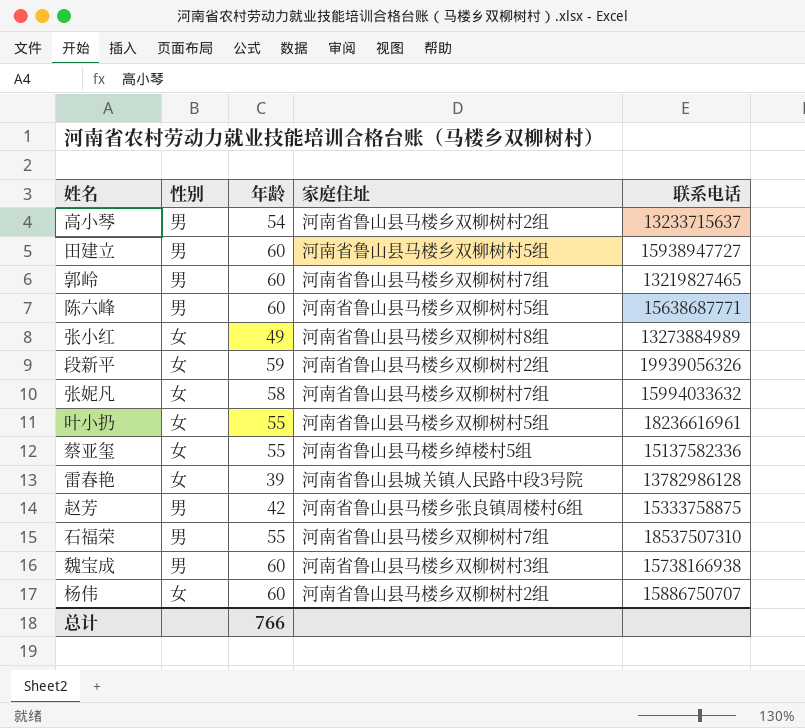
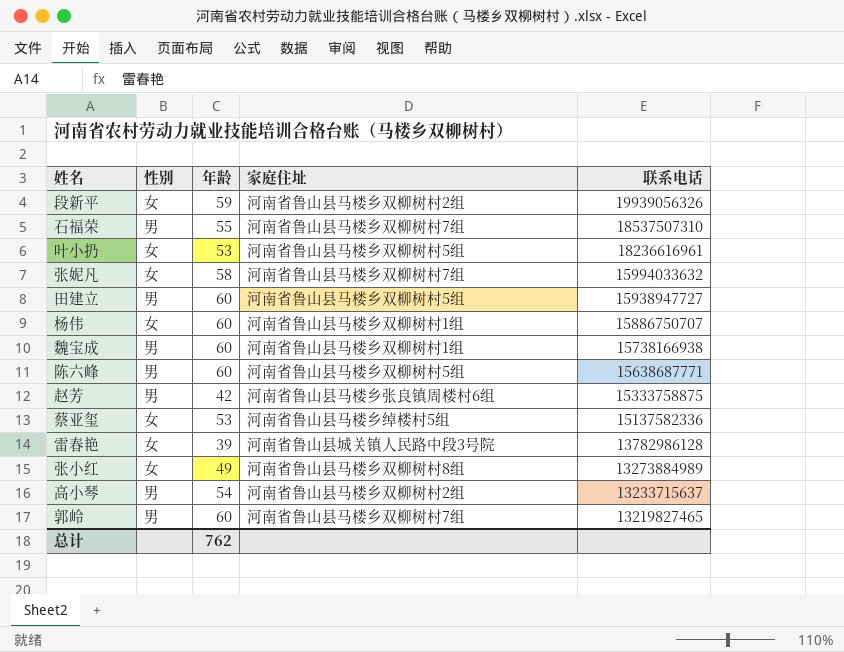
row order: none -> 联系电话 descending
叶小扔 | 年龄: 55 -> 53
杨伟 | 家庭住址: 河南省鲁山县马楼乡双柳树村2组 -> 河南省鲁山县马楼乡双柳树村1组
魏宝成 | 家庭住址: 河南省鲁山县马楼乡双柳树村3组 -> 河南省鲁山县马楼乡双柳树村1组
蔡亚玺 | 年龄: 55 -> 53
总计 | 年龄: 766 -> 762

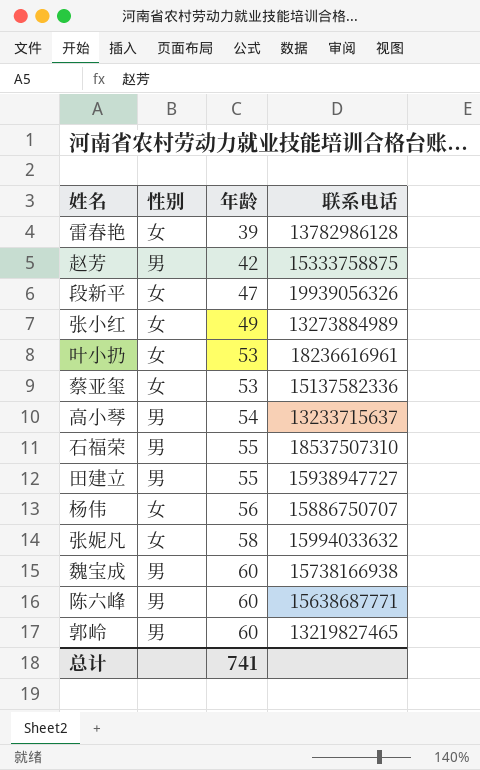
row order: 联系电话 descending -> 年龄 ascending
column 家庭住址 | position: 4 -> none
段新平 | 年龄: 59 -> 47
田建立 | 年龄: 60 -> 55
杨伟 | 年龄: 60 -> 56
总计 | 年龄: 762 -> 741

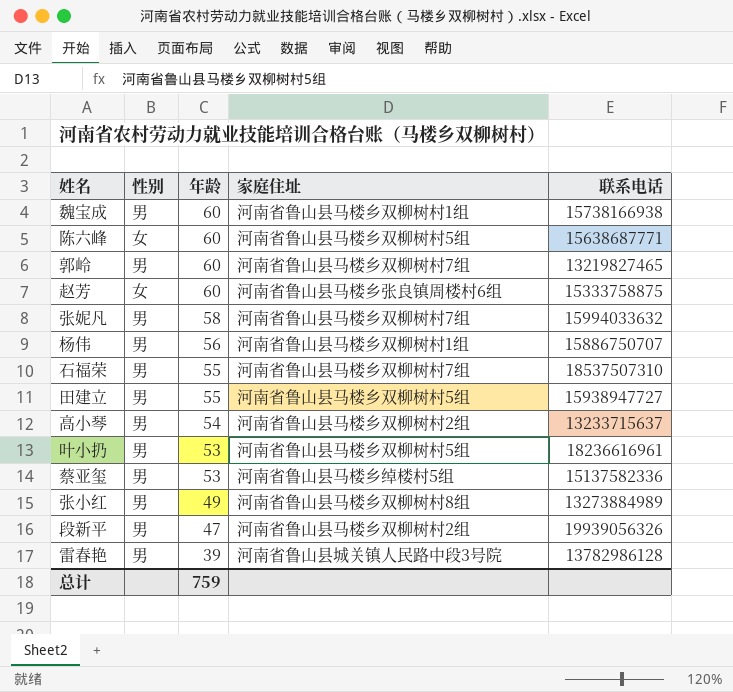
row order: 年龄 ascending -> 年龄 descending
column 家庭住址 | position: none -> 4
陈六峰 | 性别: 男 -> 女
赵芳 | 性别: 男 -> 女
赵芳 | 年龄: 42 -> 60
张妮凡 | 性别: 女 -> 男
杨伟 | 性别: 女 -> 男
叶小扔 | 性别: 女 -> 男
蔡亚玺 | 性别: 女 -> 男
张小红 | 性别: 女 -> 男
段新平 | 性别: 女 -> 男
雷春艳 | 性别: 女 -> 男
总计 | 年龄: 741 -> 759

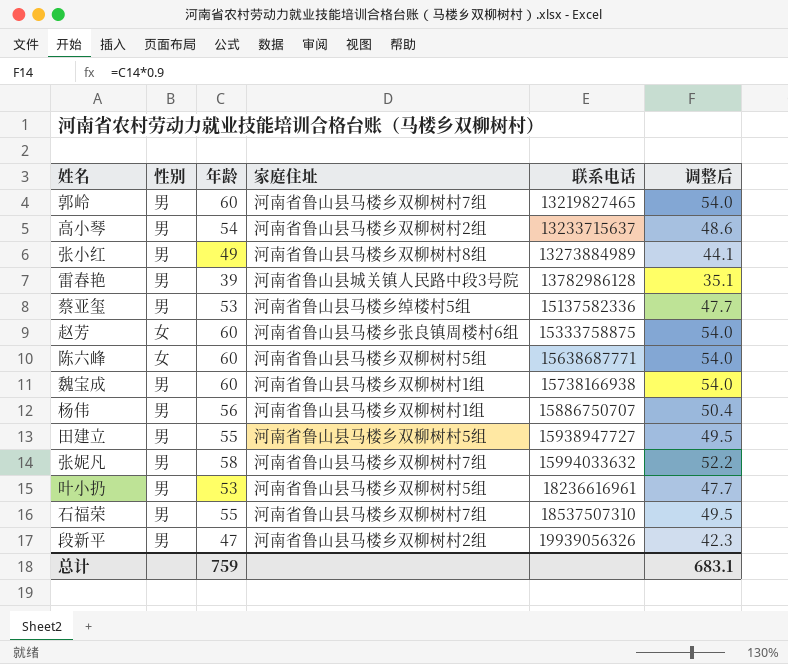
row order: 年龄 descending -> 联系电话 ascending
column 调整后 | formula: none -> [年龄] * 0.9

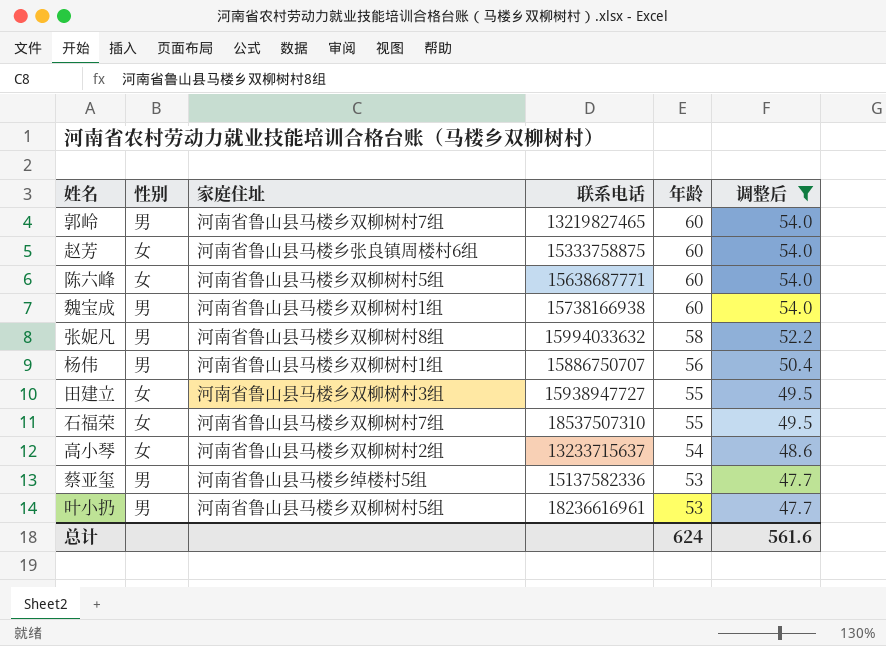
filter: none -> 调整后 >= 47.7
row order: 联系电话 ascending -> 年龄 descending
column 年龄 | position: 3 -> 5
张妮凡 | 家庭住址: 河南省鲁山县马楼乡双柳树村7组 -> 河南省鲁山县马楼乡双柳树村8组
田建立 | 性别: 男 -> 女
田建立 | 家庭住址: 河南省鲁山县马楼乡双柳树村5组 -> 河南省鲁山县马楼乡双柳树村3组
石福荣 | 性别: 男 -> 女
高小琴 | 性别: 男 -> 女
总计 | 年龄: 759 -> 624
总计 | 调整后: 683.1 -> 561.6

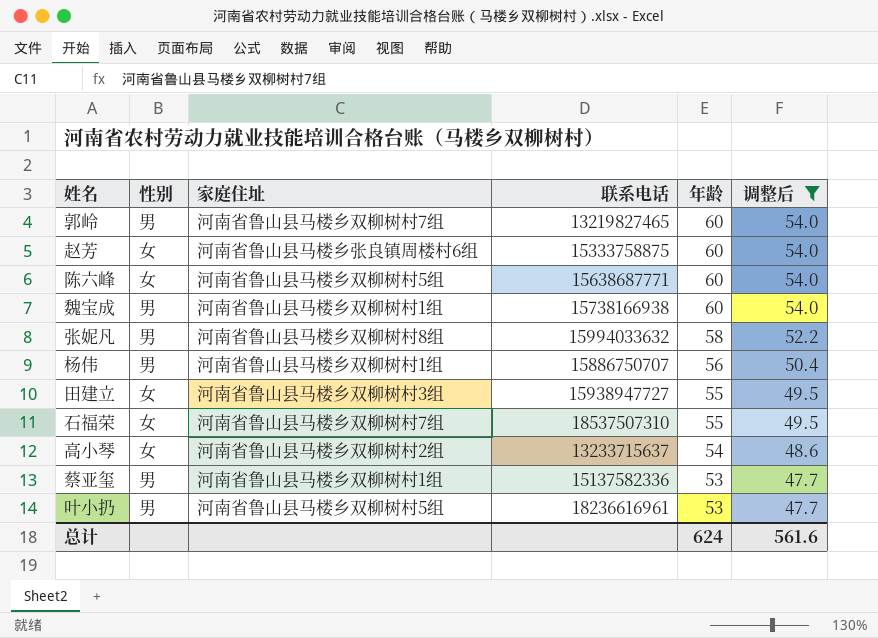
蔡亚玺 | 家庭住址: 河南省鲁山县马楼乡绰楼村5组 -> 河南省鲁山县马楼乡双柳树村1组

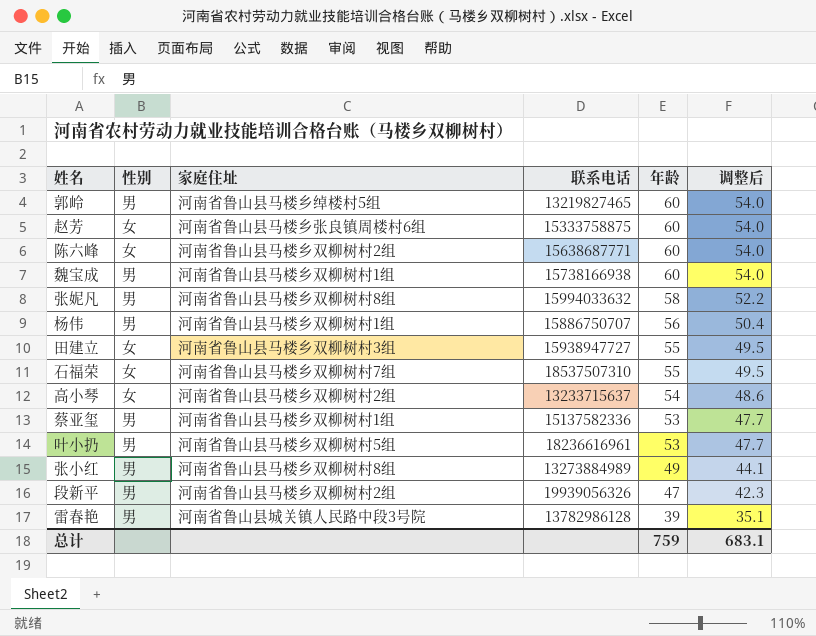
filter: 调整后 >= 47.7 -> none
郭岭 | 家庭住址: 河南省鲁山县马楼乡双柳树村7组 -> 河南省鲁山县马楼乡绰楼村5组
陈六峰 | 家庭住址: 河南省鲁山县马楼乡双柳树村5组 -> 河南省鲁山县马楼乡双柳树村2组
总计 | 年龄: 624 -> 759
总计 | 调整后: 561.6 -> 683.1

